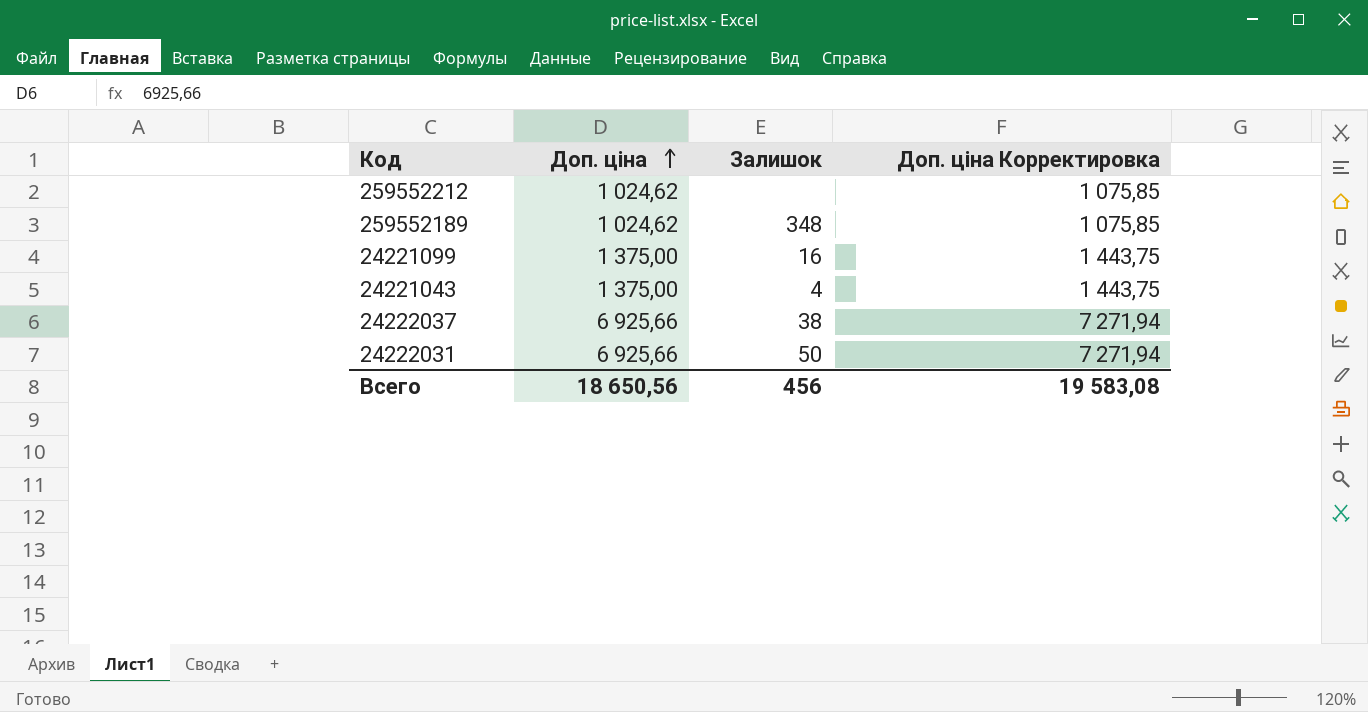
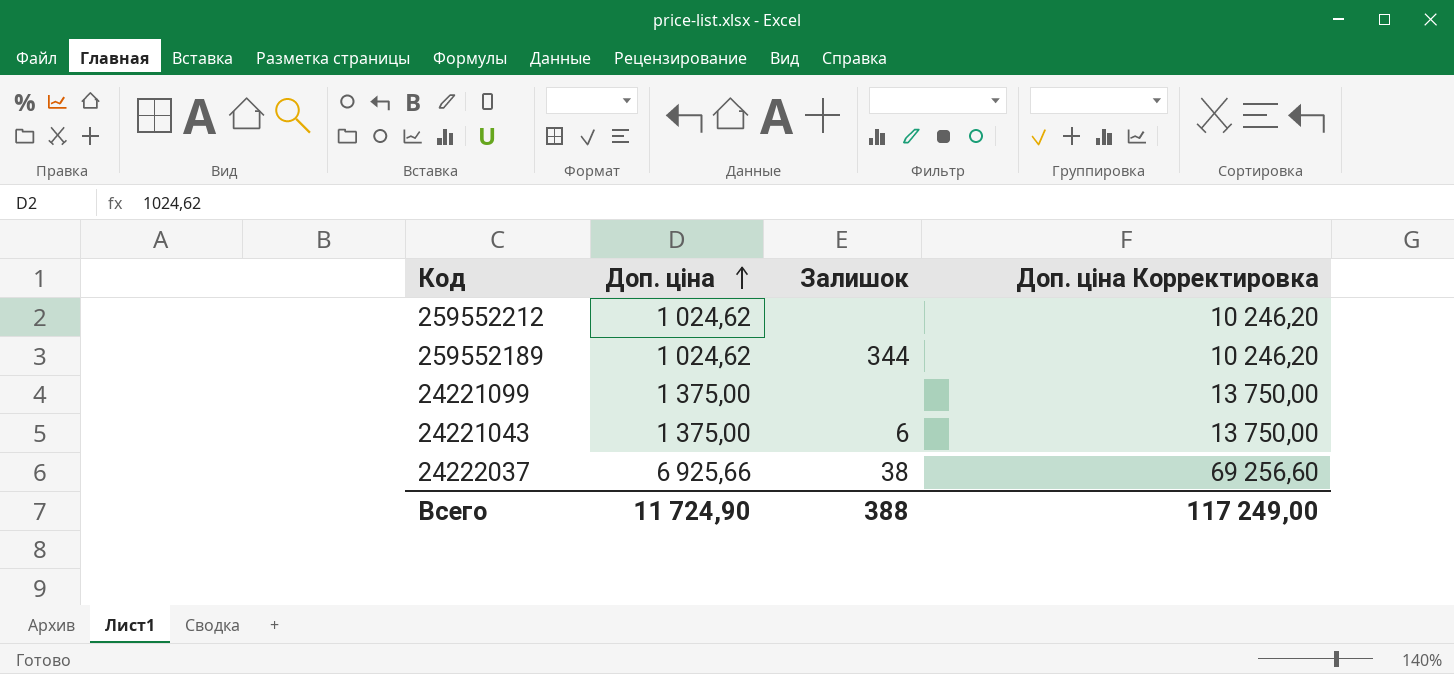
column Доп. ціна Корректировка | formula: [Доп. ціна] * 1,05 -> [Доп. ціна] * 10
row 24222031: 6 925,66 | 50 | 7 271,94 -> none
259552189 | Залишок: 348 -> 344
24221099 | Залишок: 16 -> none
24221043 | Залишок: 4 -> 6
Всего | Доп. ціна: 18 650,56 -> 11 724,90
Всего | Залишок: 456 -> 388
Всего | Доп. ціна Корректировка: 19 583,08 -> 117 249,00

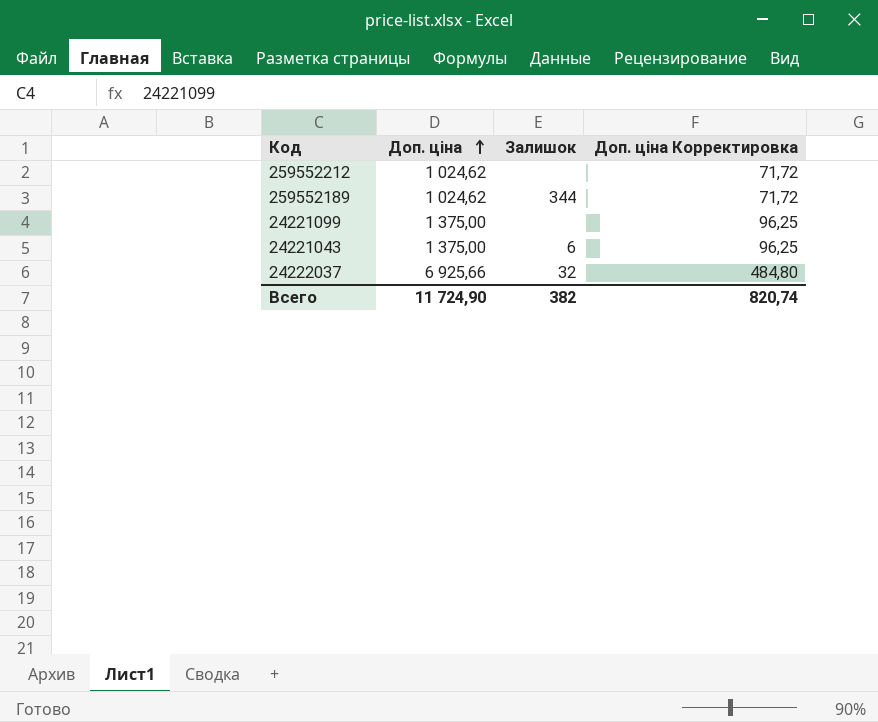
column Доп. ціна Корректировка | formula: [Доп. ціна] * 10 -> [Доп. ціна] * 0,07
24222037 | Залишок: 38 -> 32
Всего | Залишок: 388 -> 382
Всего | Доп. ціна Корректировка: 117 249,00 -> 820,74

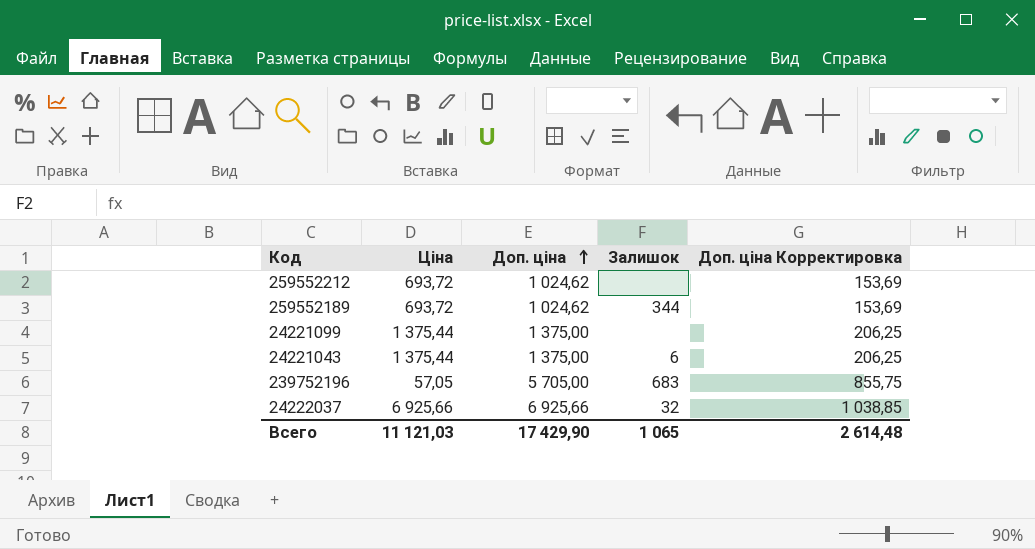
column Ціна | position: none -> 2
column Доп. ціна Корректировка | formula: [Доп. ціна] * 0,07 -> [Доп. ціна] * 0,15
row 239752196: none -> 57,05 | 5 705,00 | 683 | 855,75
Всего | Доп. ціна: 11 724,90 -> 17 429,90
Всего | Залишок: 382 -> 1 065
Всего | Доп. ціна Корректировка: 820,74 -> 2 614,48

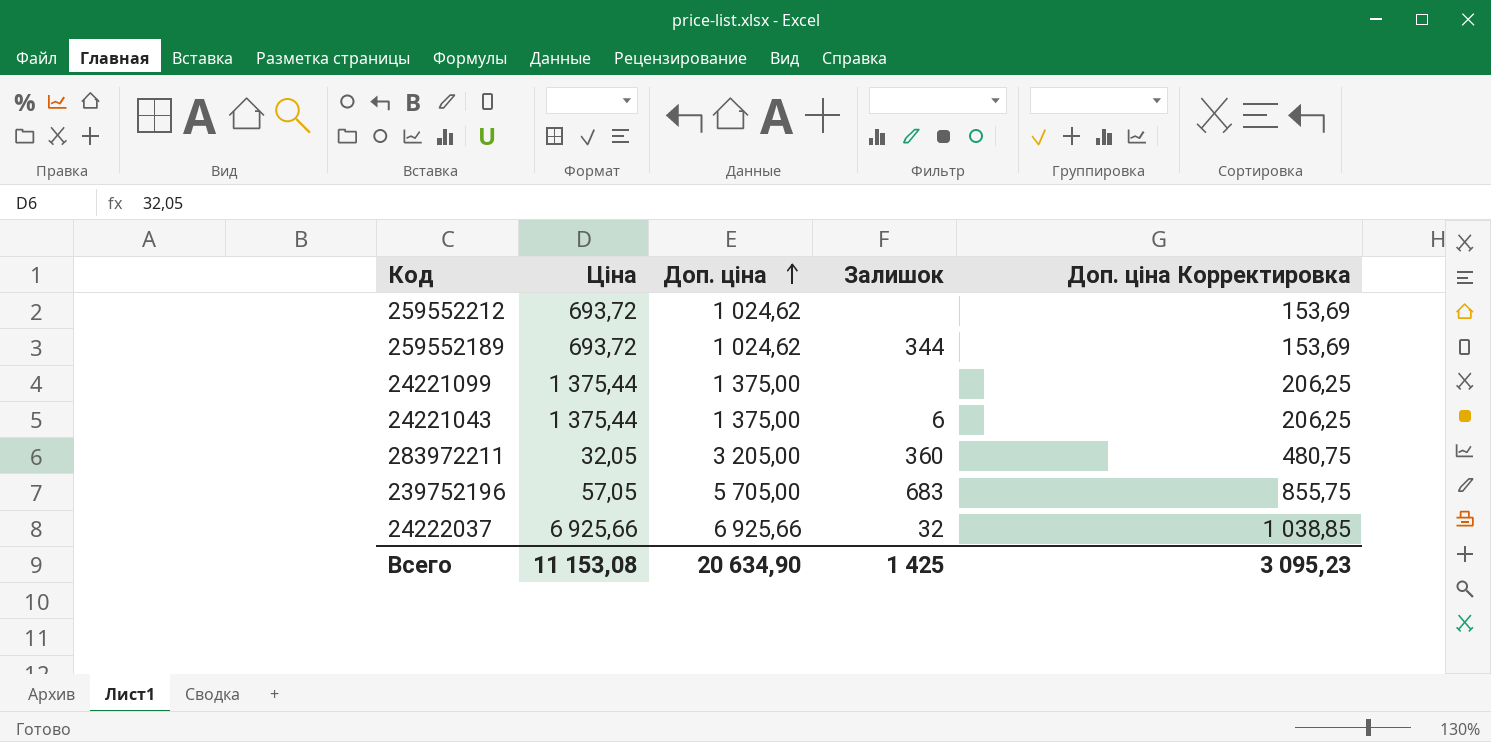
row 283972211: none -> 32,05 | 3 205,00 | 360 | 480,75
Всего | Ціна: 11 121,03 -> 11 153,08
Всего | Доп. ціна: 17 429,90 -> 20 634,90
Всего | Залишок: 1 065 -> 1 425
Всего | Доп. ціна Корректировка: 2 614,48 -> 3 095,23

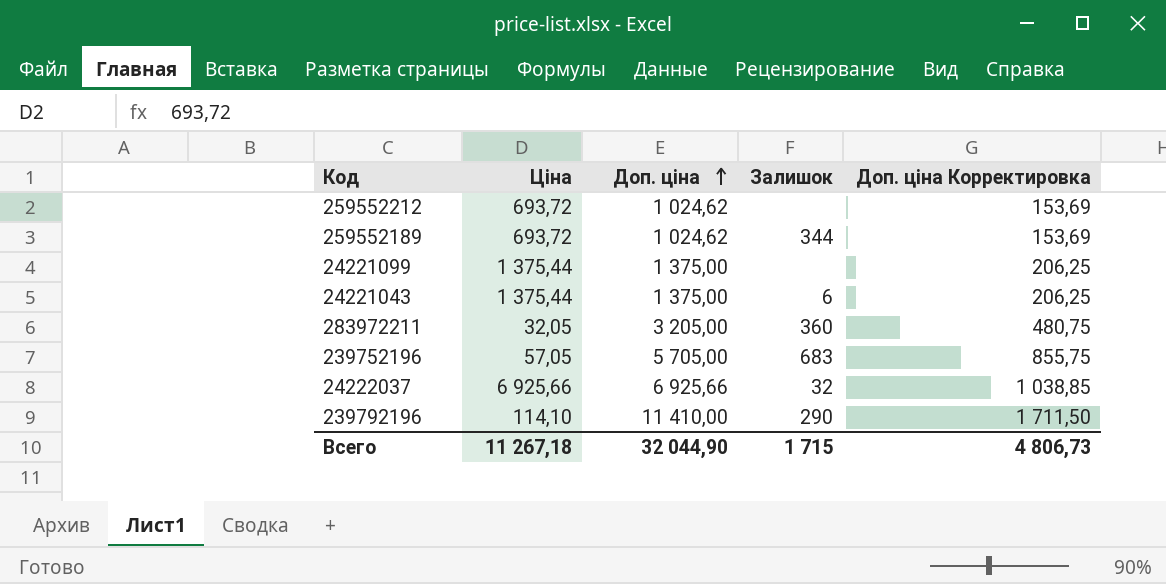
row 239792196: none -> 114,10 | 11 410,00 | 290 | 1 711,50
Всего | Ціна: 11 153,08 -> 11 267,18
Всего | Доп. ціна: 20 634,90 -> 32 044,90
Всего | Залишок: 1 425 -> 1 715
Всего | Доп. ціна Корректировка: 3 095,23 -> 4 806,73

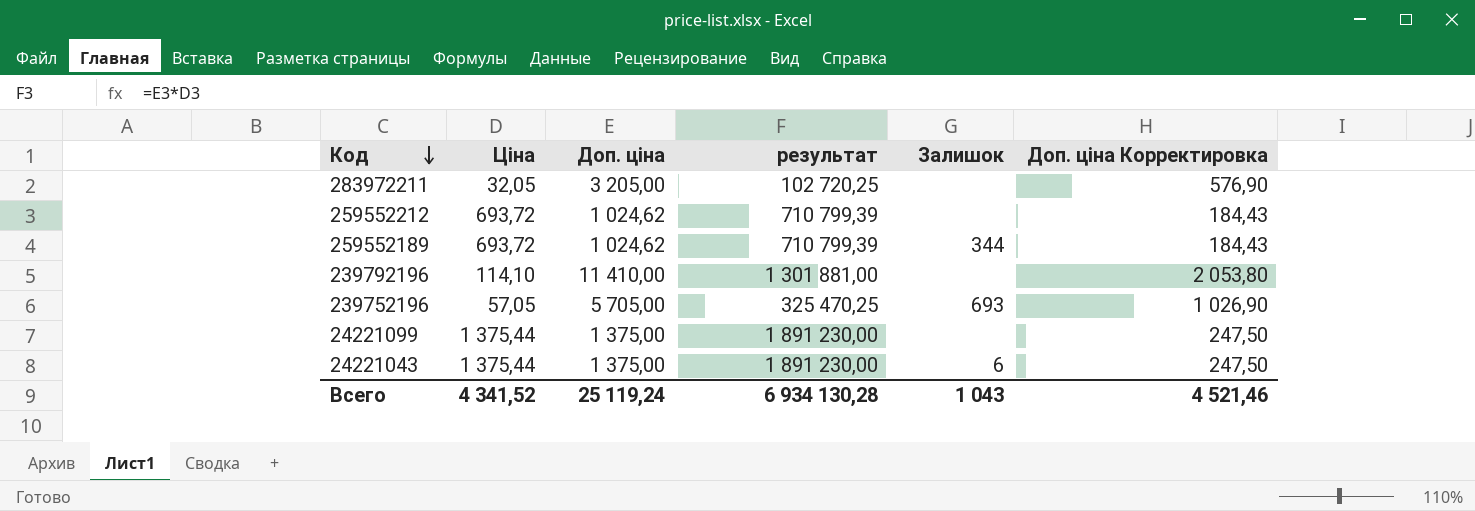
row order: Доп. ціна ascending -> Код descending
column результат | formula: none -> [Ціна] * [Доп. ціна]
column Доп. ціна Корректировка | formula: [Доп. ціна] * 0,15 -> [Доп. ціна] * 0,18
row 24222037: 6 925,66 | 6 925,66 | 32 | 1 038,85 -> none
283972211 | Залишок: 360 -> none
239792196 | Залишок: 290 -> none
239752196 | Залишок: 683 -> 693
Всего | Ціна: 11 267,18 -> 4 341,52
Всего | Доп. ціна: 32 044,90 -> 25 119,24
Всего | Залишок: 1 715 -> 1 043
Всего | Доп. ціна Корректировка: 4 806,73 -> 4 521,46

